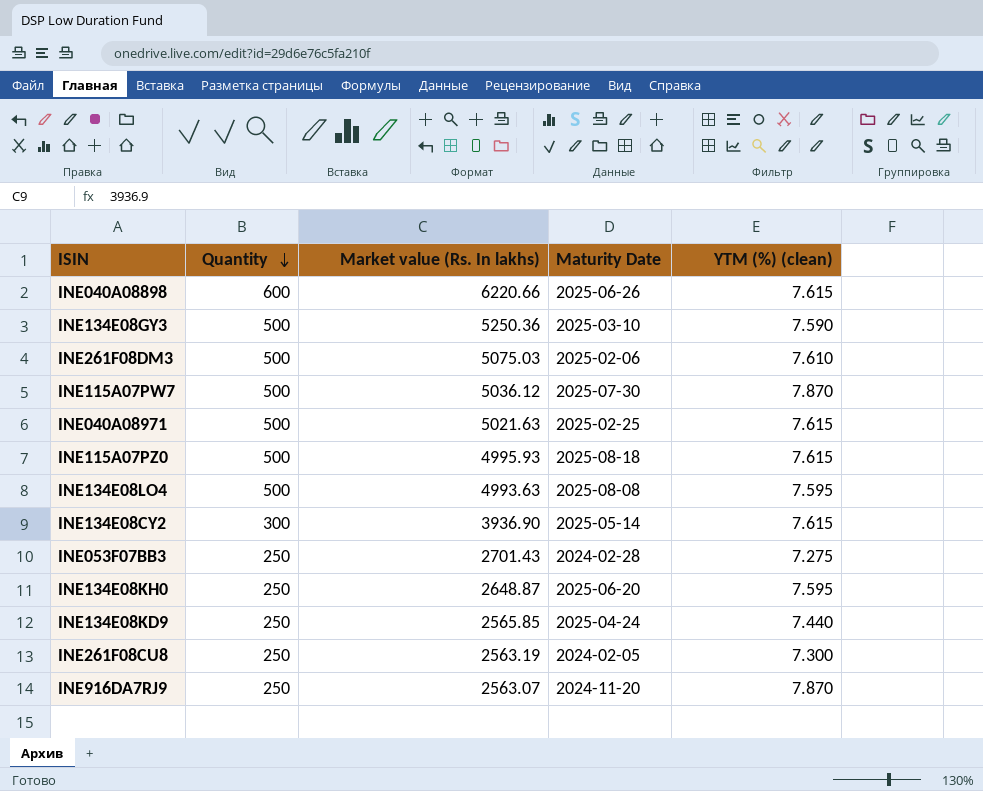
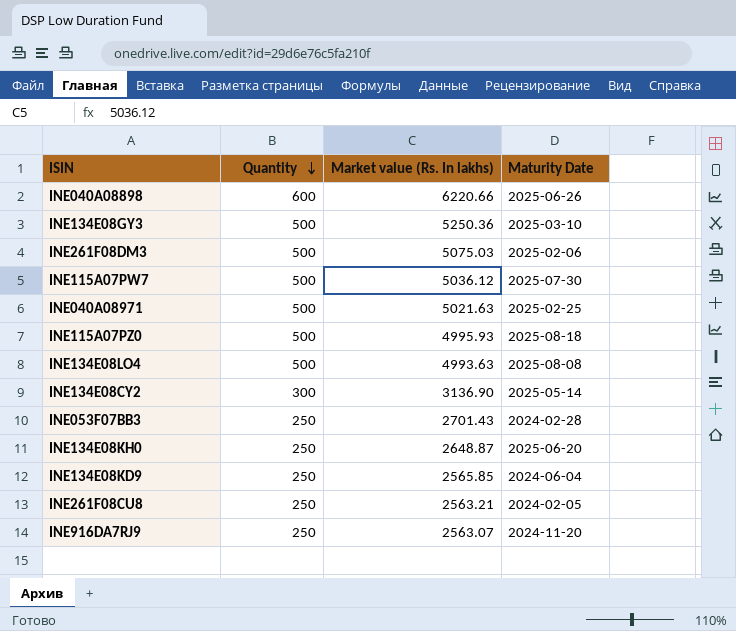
column YTM (%) (clean) | position: 5 -> none
INE134E08CY2 | Market value (Rs. In lakhs): 3936.90 -> 3136.90
INE134E08KD9 | Maturity Date: 2025-04-24 -> 2024-06-04
INE261F08CU8 | Market value (Rs. In lakhs): 2563.19 -> 2563.21

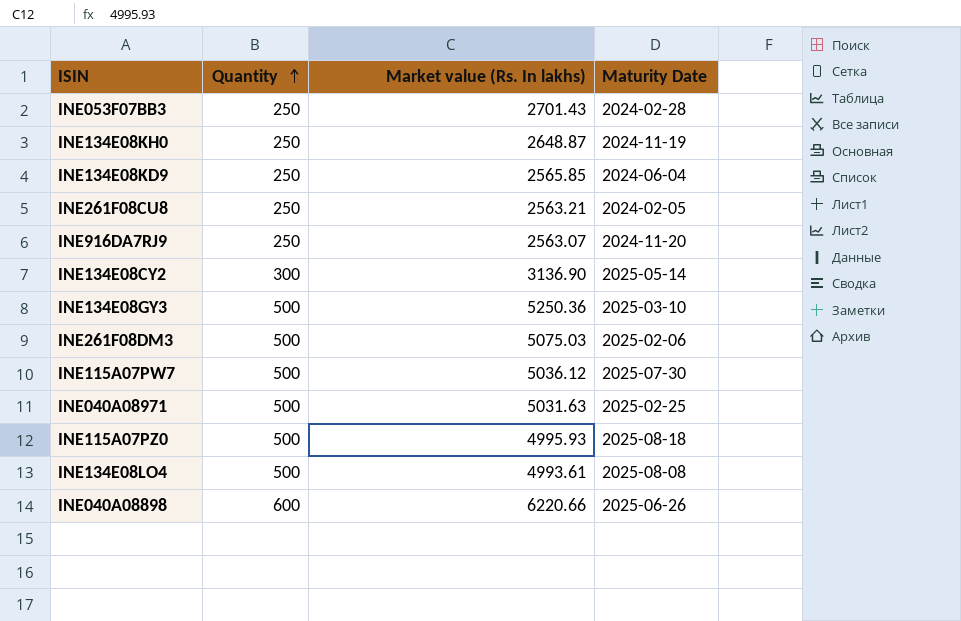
row order: Quantity descending -> Quantity ascending
INE134E08KH0 | Maturity Date: 2025-06-20 -> 2024-11-19
INE040A08971 | Market value (Rs. In lakhs): 5021.63 -> 5031.63
INE134E08LO4 | Market value (Rs. In lakhs): 4993.63 -> 4993.61

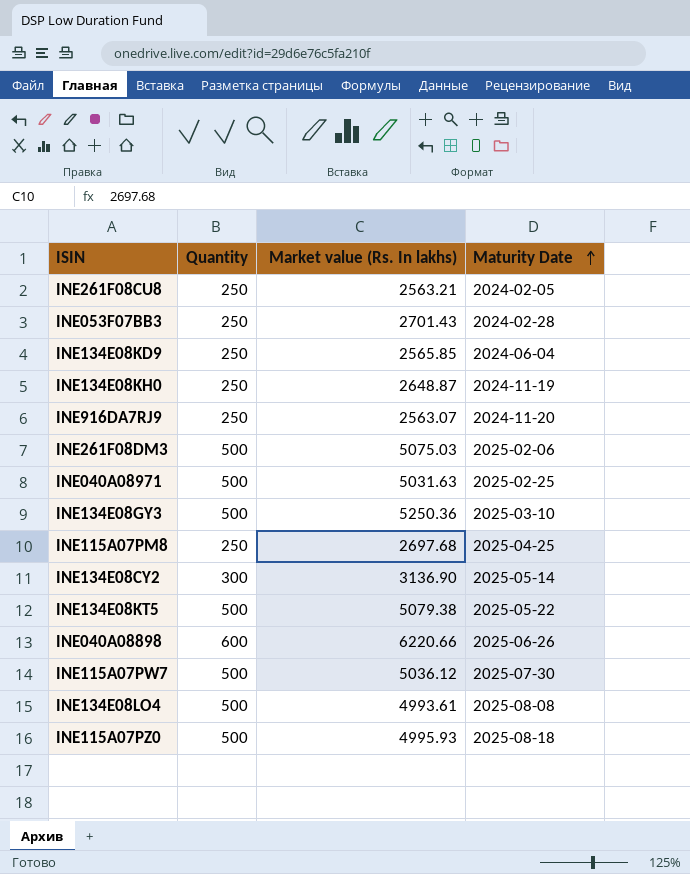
row order: Quantity ascending -> Maturity Date ascending
row INE115A07PM8: none -> 250 | 2697.68 | 2025-04-25
row INE134E08KT5: none -> 500 | 5079.38 | 2025-05-22

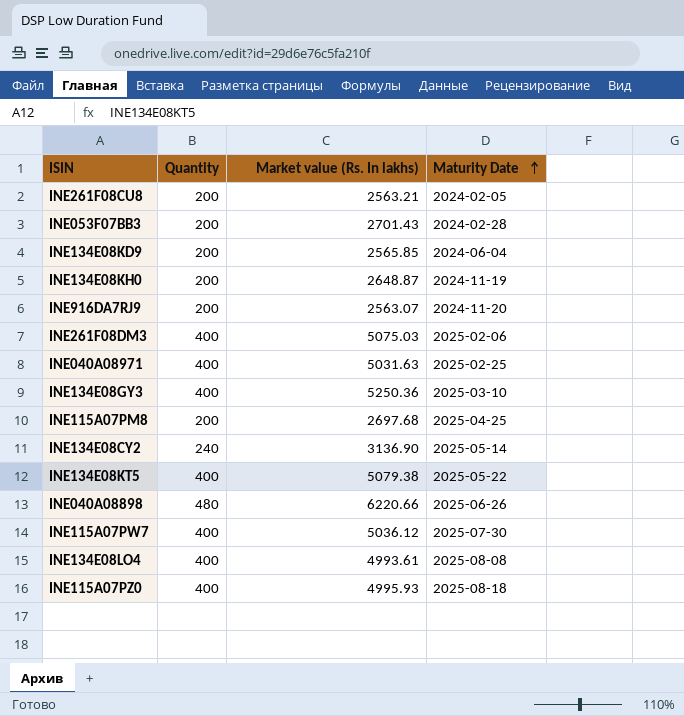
INE261F08CU8 | Quantity: 250 -> 200
INE053F07BB3 | Quantity: 250 -> 200
INE134E08KD9 | Quantity: 250 -> 200
INE134E08KH0 | Quantity: 250 -> 200
INE916DA7RJ9 | Quantity: 250 -> 200
INE261F08DM3 | Quantity: 500 -> 400
INE040A08971 | Quantity: 500 -> 400
INE134E08GY3 | Quantity: 500 -> 400
INE115A07PM8 | Quantity: 250 -> 200
INE134E08CY2 | Quantity: 300 -> 240
INE134E08KT5 | Quantity: 500 -> 400
INE040A08898 | Quantity: 600 -> 480
INE115A07PW7 | Quantity: 500 -> 400
INE134E08LO4 | Quantity: 500 -> 400
INE115A07PZ0 | Quantity: 500 -> 400

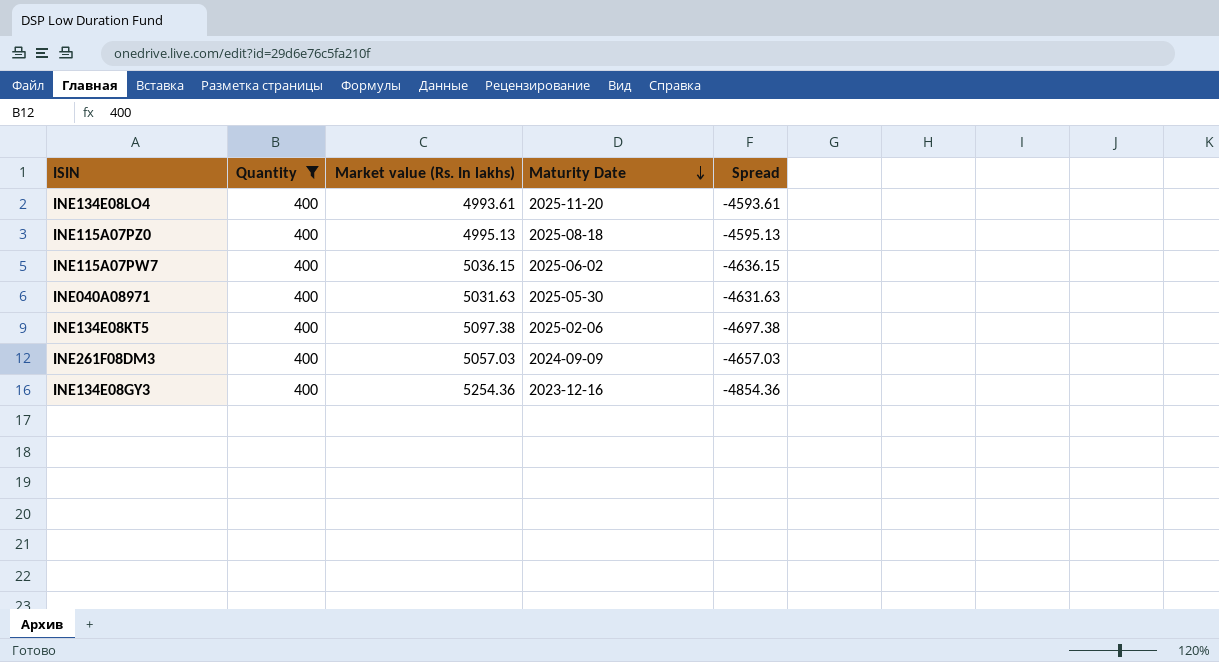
filter: none -> Quantity = 400
row order: Maturity Date ascending -> Maturity Date descending
column Spread | formula: none -> [Quantity] - [Market value (Rs. In lakhs)]
INE134E08LO4 | Maturity Date: 2025-08-08 -> 2025-11-20
INE115A07PZ0 | Market value (Rs. In lakhs): 4995.93 -> 4995.13
INE115A07PW7 | Market value (Rs. In lakhs): 5036.12 -> 5036.15
INE115A07PW7 | Maturity Date: 2025-07-30 -> 2025-06-02
INE040A08971 | Maturity Date: 2025-02-25 -> 2025-05-30
INE134E08KT5 | Market value (Rs. In lakhs): 5079.38 -> 5097.38
INE134E08KT5 | Maturity Date: 2025-05-22 -> 2025-02-06
INE261F08DM3 | Market value (Rs. In lakhs): 5075.03 -> 5057.03
INE261F08DM3 | Maturity Date: 2025-02-06 -> 2024-09-09
INE134E08GY3 | Market value (Rs. In lakhs): 5250.36 -> 5254.36
INE134E08GY3 | Maturity Date: 2025-03-10 -> 2023-12-16

